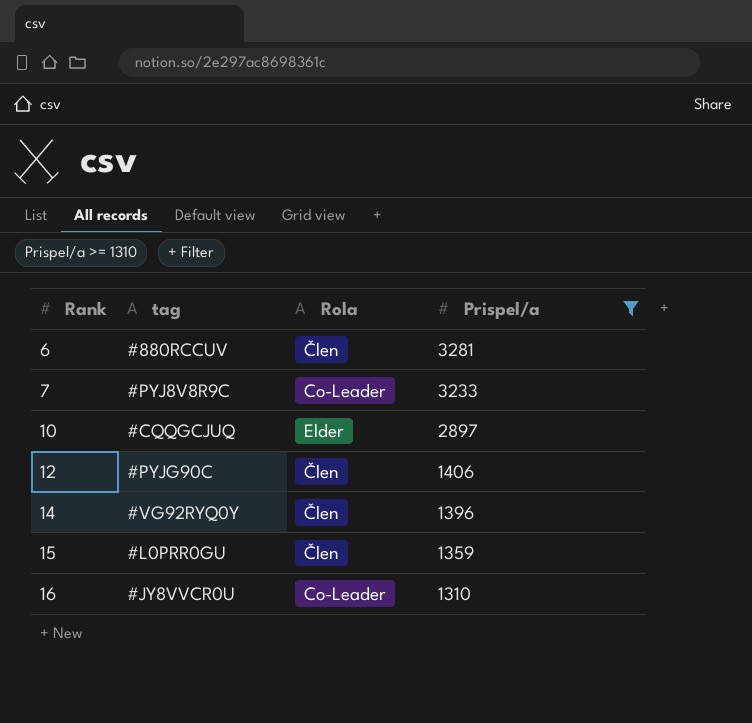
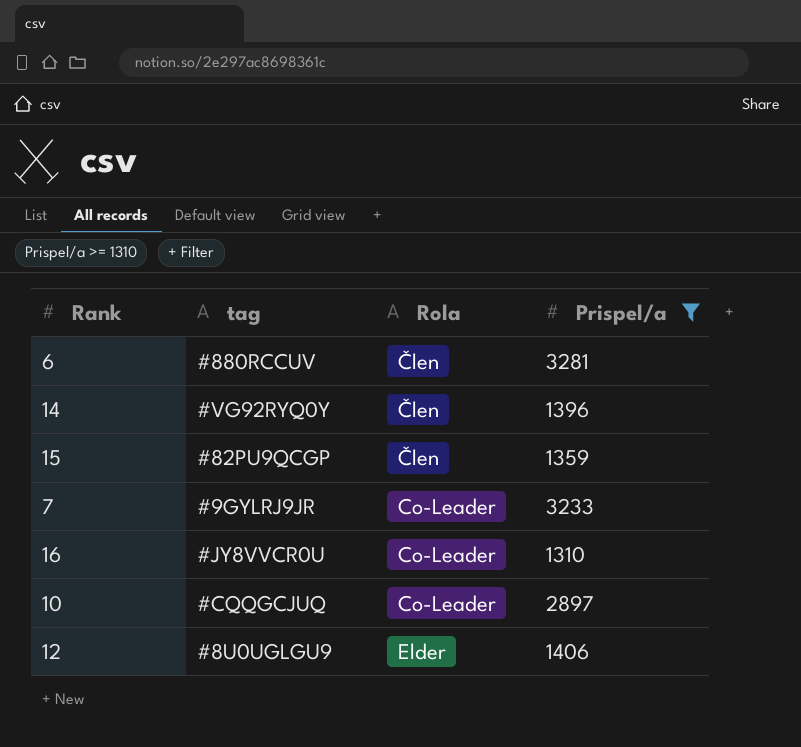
row order: Rank ascending -> Rola ascending
15 | tag: #L0PRR0GU -> #82PU9QCGP
7 | tag: #PYJ8V8R9C -> #9GYLRJ9JR
10 | Rola: Elder -> Co-Leader
12 | tag: #PYJG90C -> #8U0UGLGU9
12 | Rola: Člen -> Elder

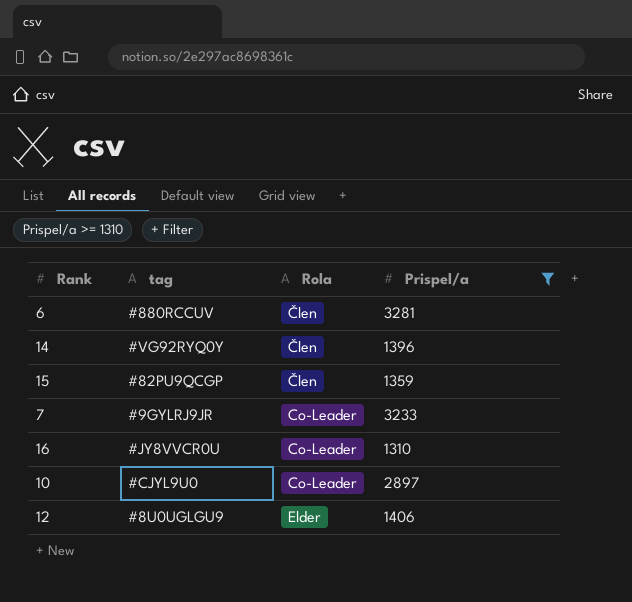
10 | tag: #CQQGCJUQ -> #CJYL9U0

